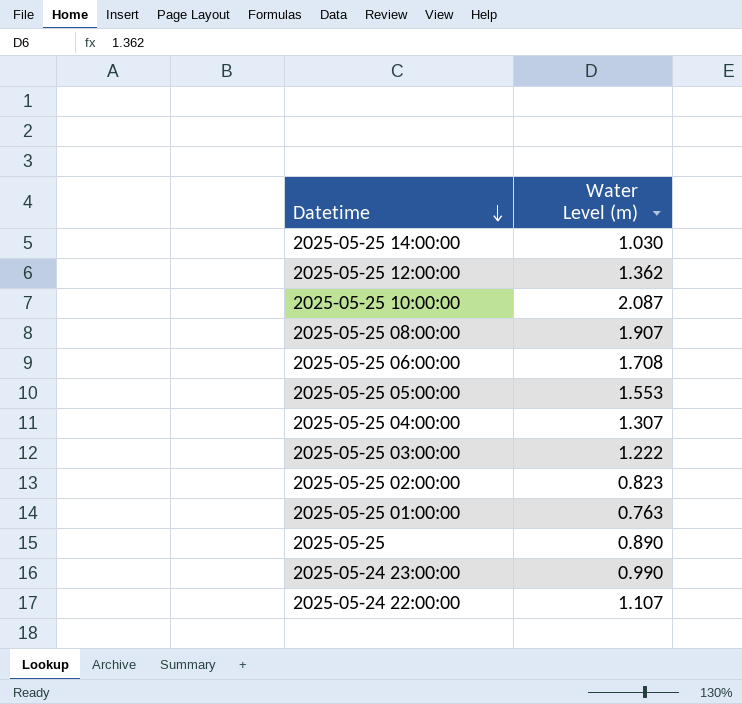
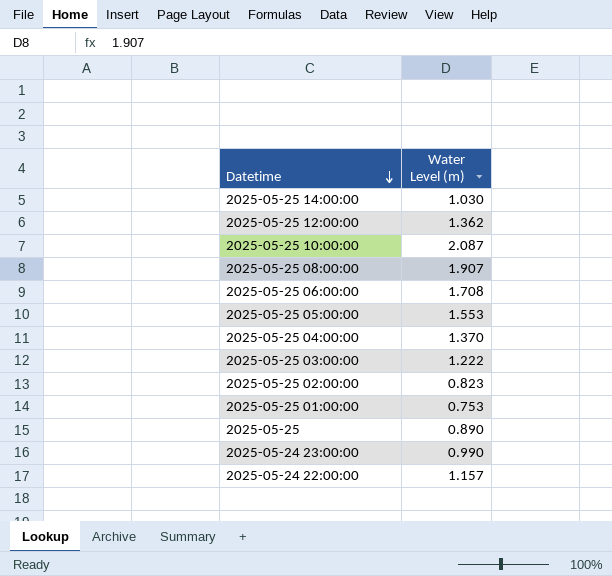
2025-05-25 04:00:00 | Water Level (m): 1.307 -> 1.370
2025-05-25 01:00:00 | Water Level (m): 0.763 -> 0.753
2025-05-24 22:00:00 | Water Level (m): 1.107 -> 1.157

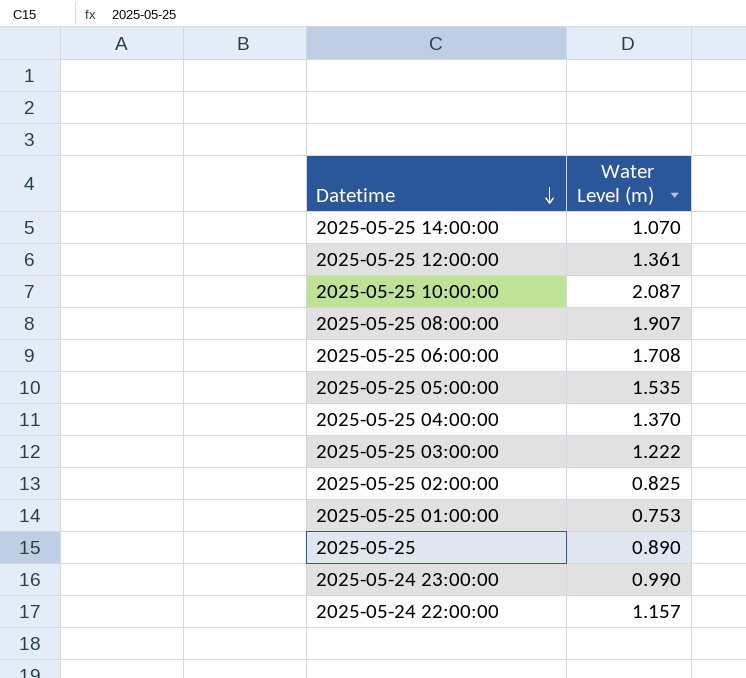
2025-05-25 14:00:00 | Water Level (m): 1.030 -> 1.070
2025-05-25 12:00:00 | Water Level (m): 1.362 -> 1.361
2025-05-25 05:00:00 | Water Level (m): 1.553 -> 1.535
2025-05-25 02:00:00 | Water Level (m): 0.823 -> 0.825

